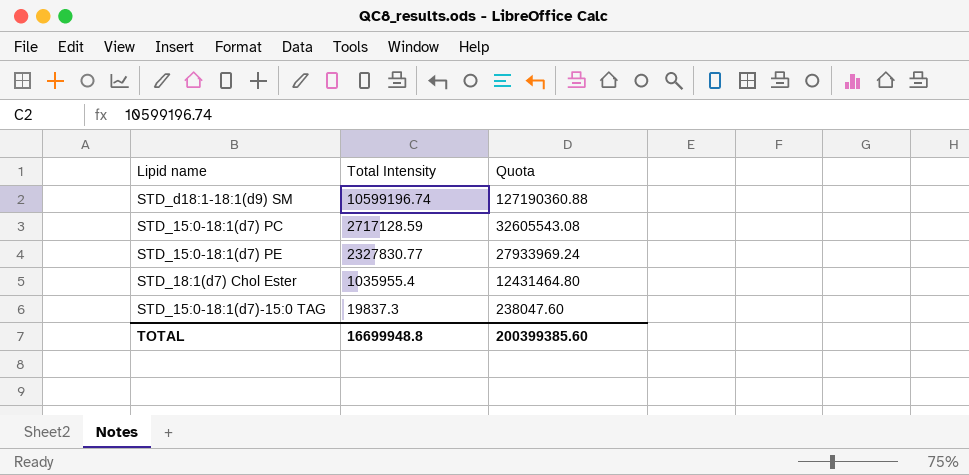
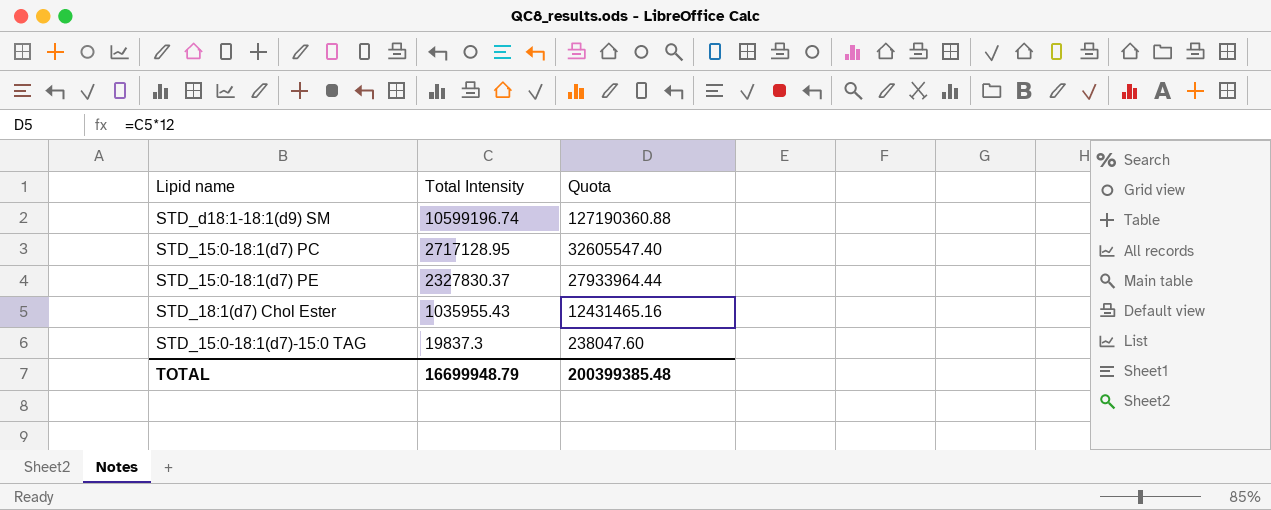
STD_15:0-18:1(d7) PC | Total Intensity: 2717128.59 -> 2717128.95
STD_15:0-18:1(d7) PC | Quota: 32605543.08 -> 32605547.40
STD_15:0-18:1(d7) PE | Total Intensity: 2327830.77 -> 2327830.37
STD_15:0-18:1(d7) PE | Quota: 27933969.24 -> 27933964.44
STD_18:1(d7) Chol Ester | Total Intensity: 1035955.4 -> 1035955.43
STD_18:1(d7) Chol Ester | Quota: 12431464.80 -> 12431465.16
TOTAL | Total Intensity: 16699948.8 -> 16699948.79
TOTAL | Quota: 200399385.60 -> 200399385.48

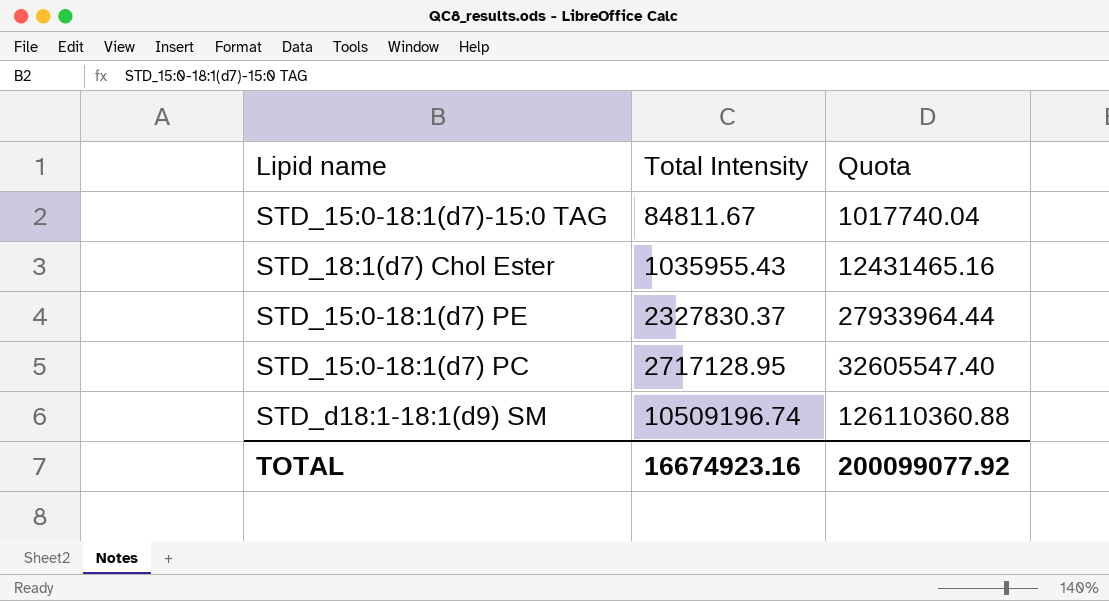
row order: Total Intensity descending -> Total Intensity ascending
STD_15:0-18:1(d7)-15:0 TAG | Total Intensity: 19837.3 -> 84811.67
STD_15:0-18:1(d7)-15:0 TAG | Quota: 238047.60 -> 1017740.04
STD_d18:1-18:1(d9) SM | Total Intensity: 10599196.74 -> 10509196.74
STD_d18:1-18:1(d9) SM | Quota: 127190360.88 -> 126110360.88
TOTAL | Total Intensity: 16699948.79 -> 16674923.16
TOTAL | Quota: 200399385.48 -> 200099077.92

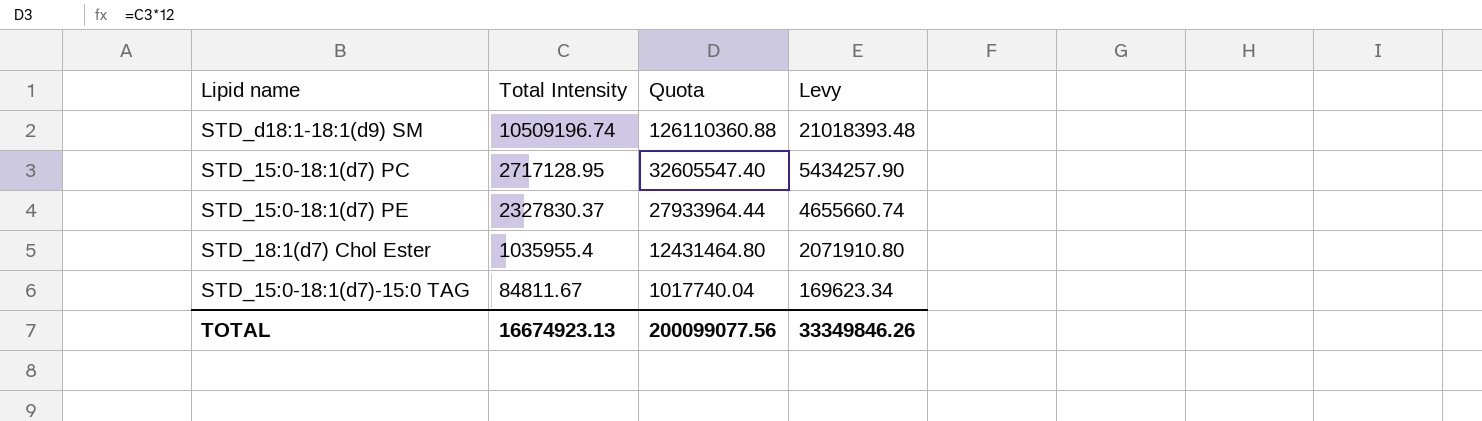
row order: Total Intensity ascending -> Total Intensity descending
column Levy | formula: none -> [Total Intensity] * 2
STD_18:1(d7) Chol Ester | Total Intensity: 1035955.43 -> 1035955.4
STD_18:1(d7) Chol Ester | Quota: 12431465.16 -> 12431464.80
TOTAL | Total Intensity: 16674923.16 -> 16674923.13
TOTAL | Quota: 200099077.92 -> 200099077.56

